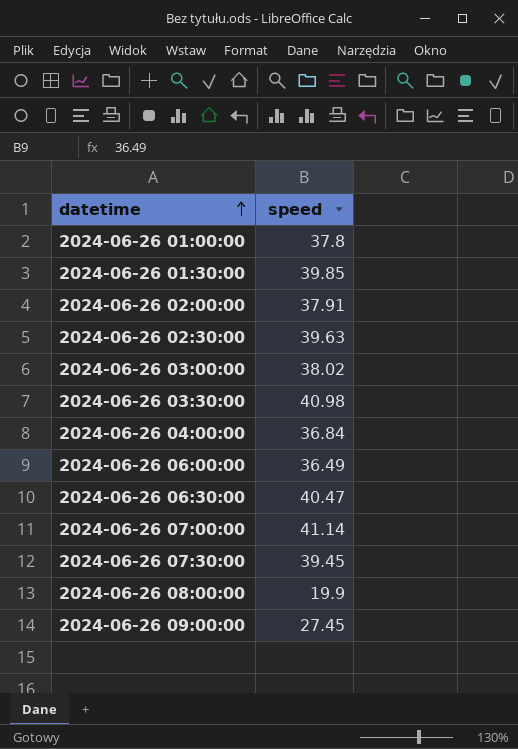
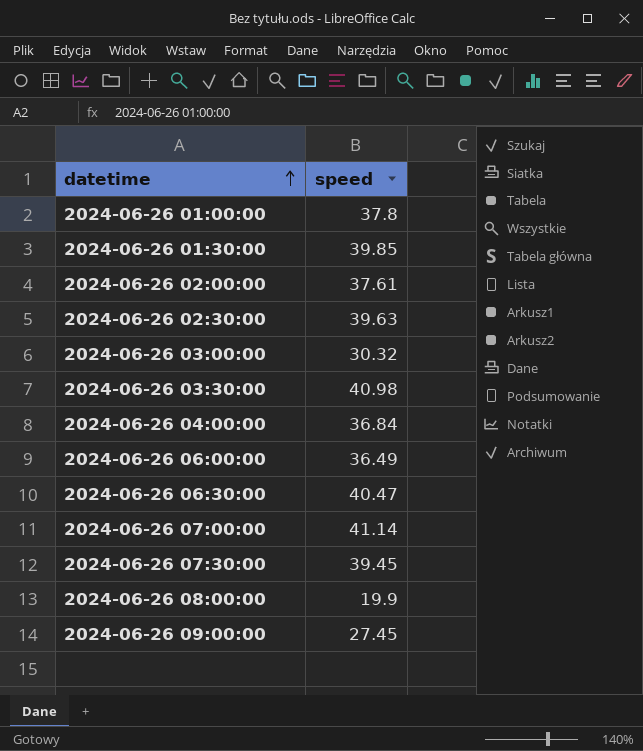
2024-06-26 02:00:00 | speed: 37.91 -> 37.61
2024-06-26 03:00:00 | speed: 38.02 -> 30.32

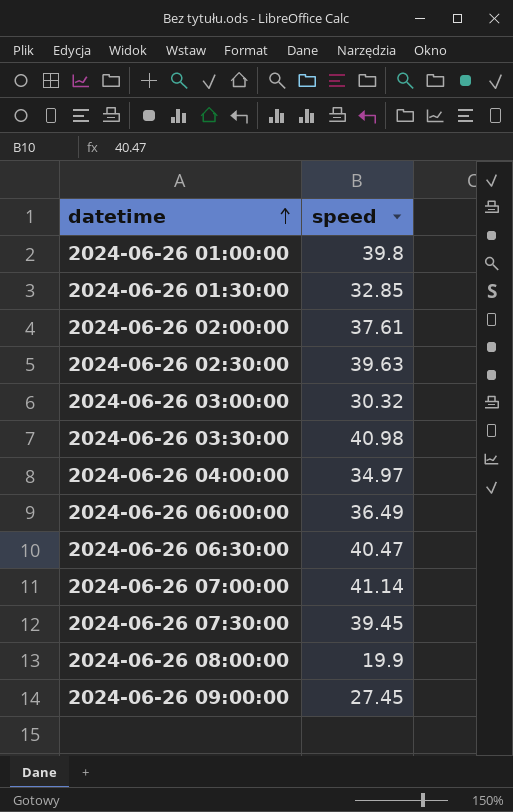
2024-06-26 01:00:00 | speed: 37.8 -> 39.8
2024-06-26 01:30:00 | speed: 39.85 -> 32.85
2024-06-26 04:00:00 | speed: 36.84 -> 34.97

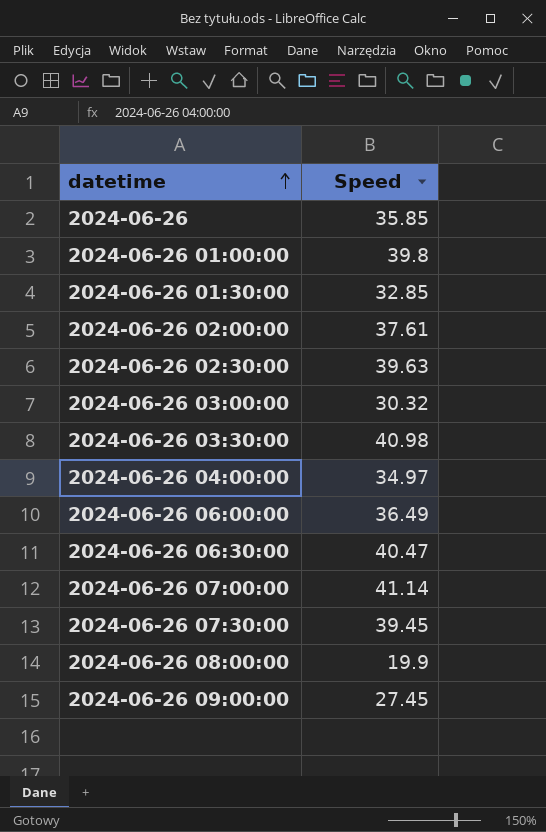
column name: speed -> Speed
row 2024-06-26: none -> 35.85

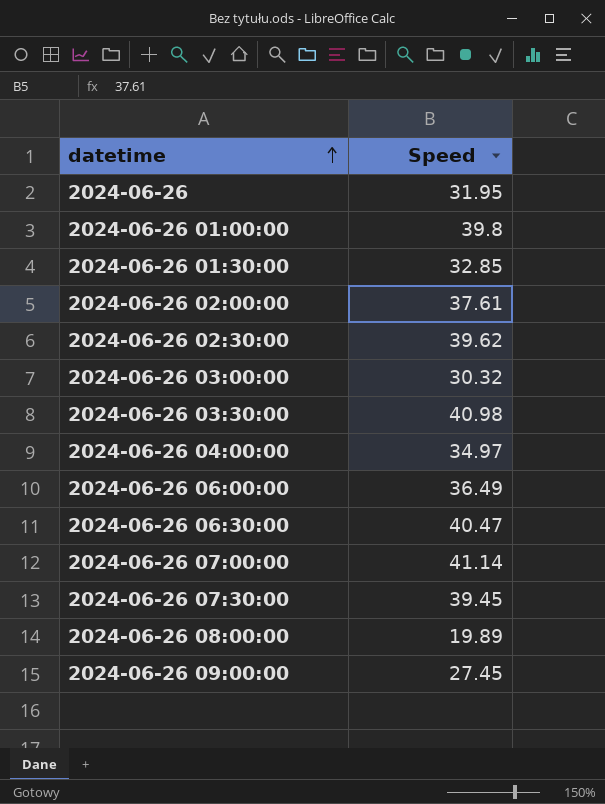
2024-06-26 | Speed: 35.85 -> 31.95
2024-06-26 02:30:00 | Speed: 39.63 -> 39.62
2024-06-26 08:00:00 | Speed: 19.9 -> 19.89

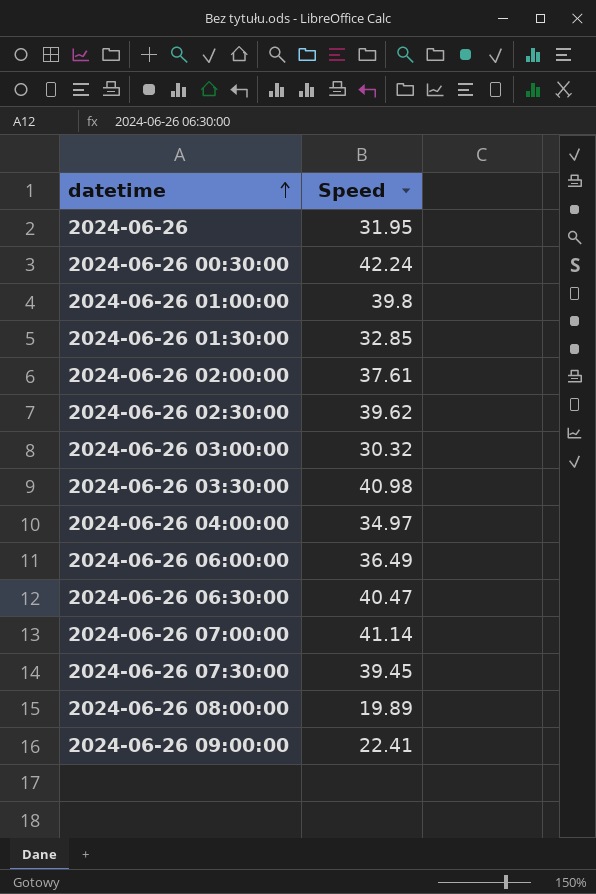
row 2024-06-26 00:30:00: none -> 42.24
2024-06-26 09:00:00 | Speed: 27.45 -> 22.41

